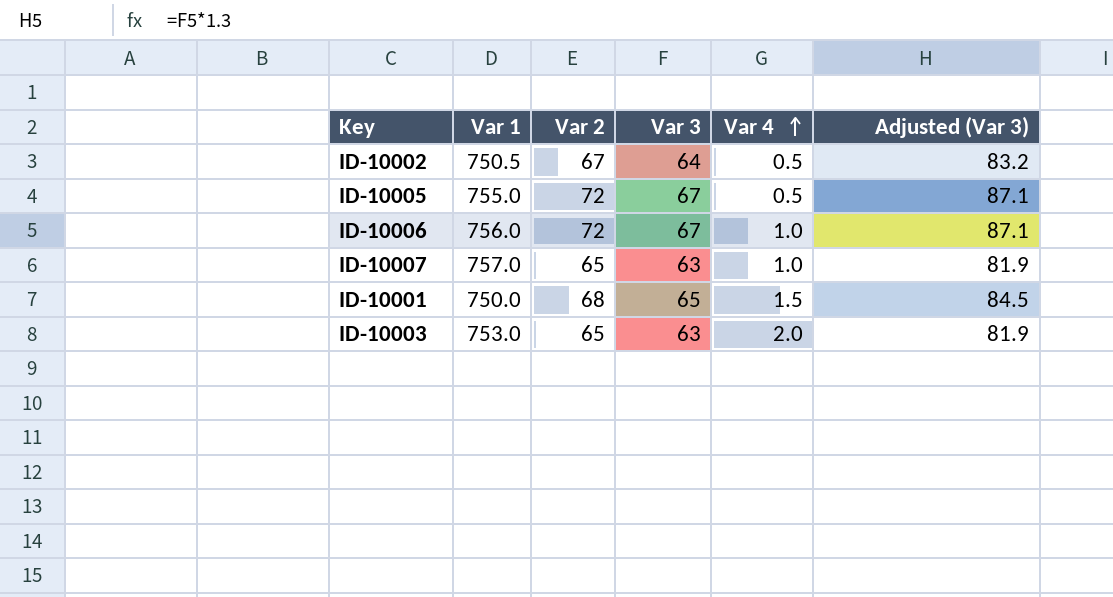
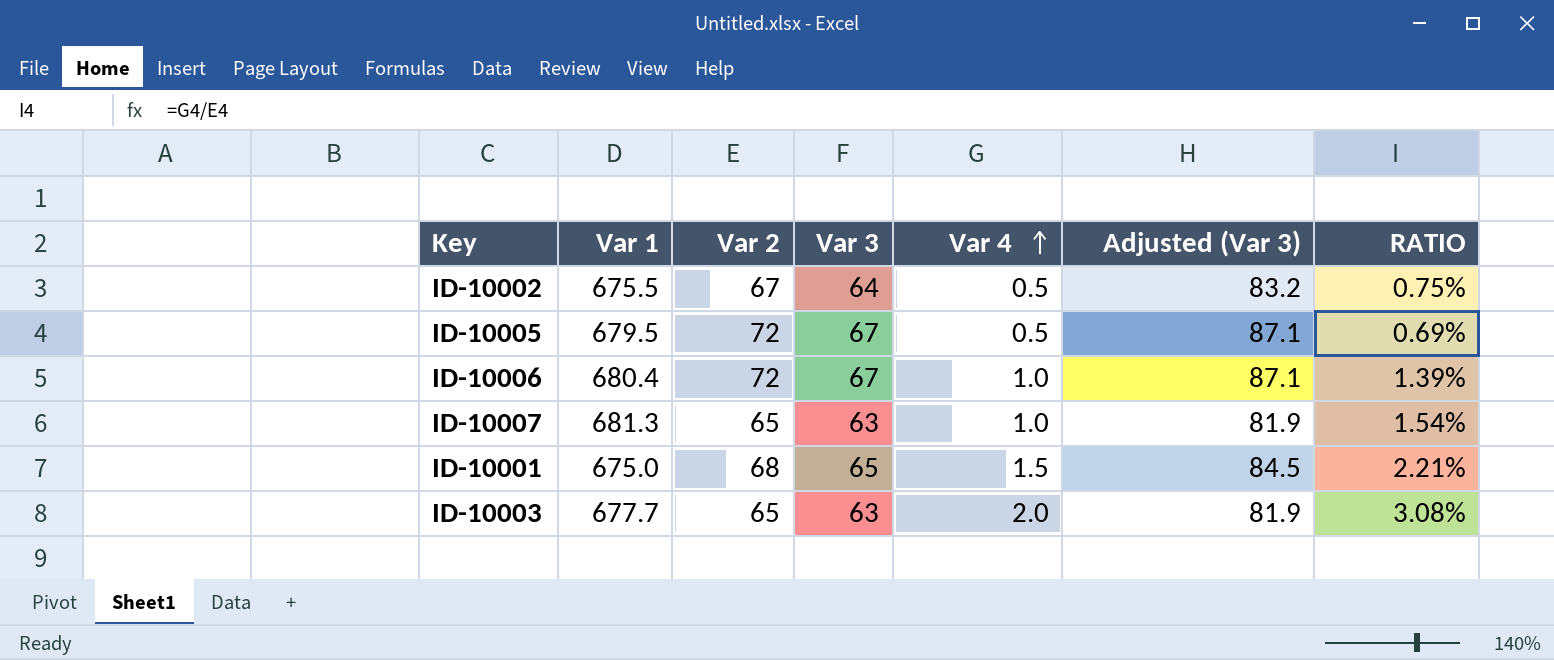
column RATIO | formula: none -> [Var 4] / [Var 2]
ID-10002 | Var 1: 750.5 -> 675.5
ID-10005 | Var 1: 755.0 -> 679.5
ID-10006 | Var 1: 756.0 -> 680.4
ID-10007 | Var 1: 757.0 -> 681.3
ID-10001 | Var 1: 750.0 -> 675.0
ID-10003 | Var 1: 753.0 -> 677.7

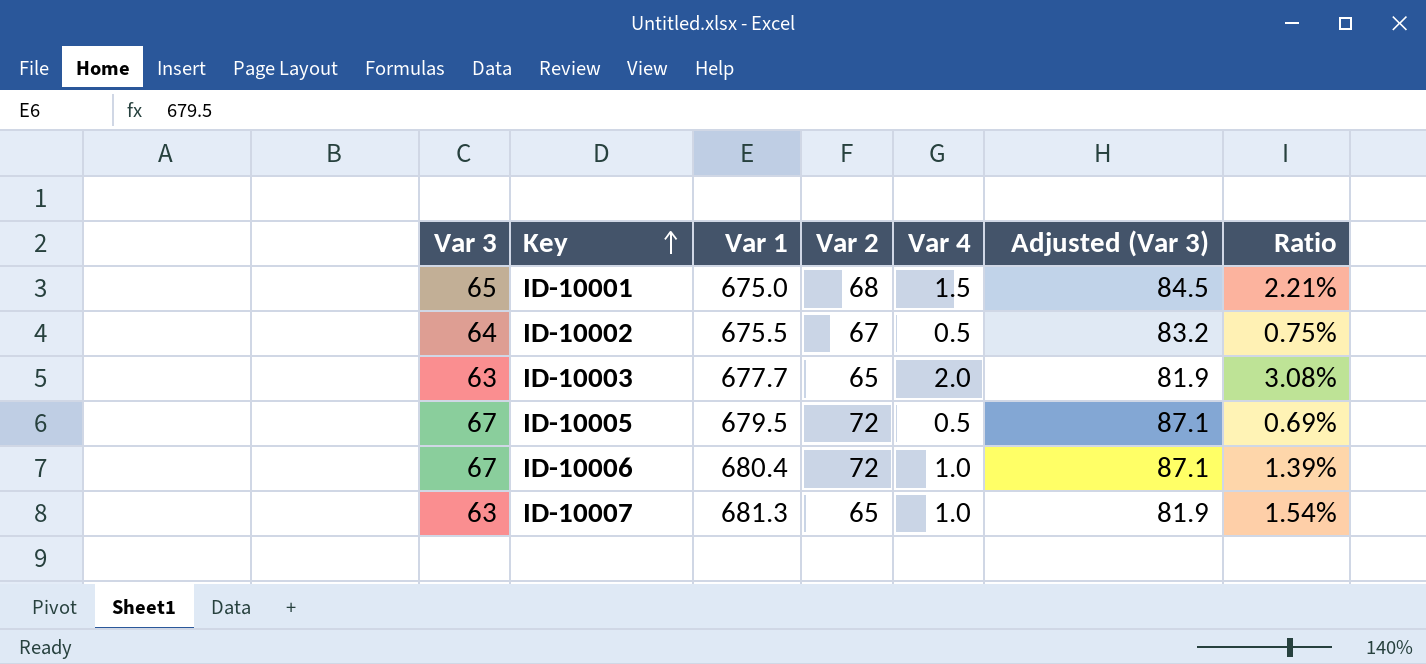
row order: Var 4 ascending -> Key ascending
column Var 3 | position: 4 -> 1
column name: RATIO -> Ratio

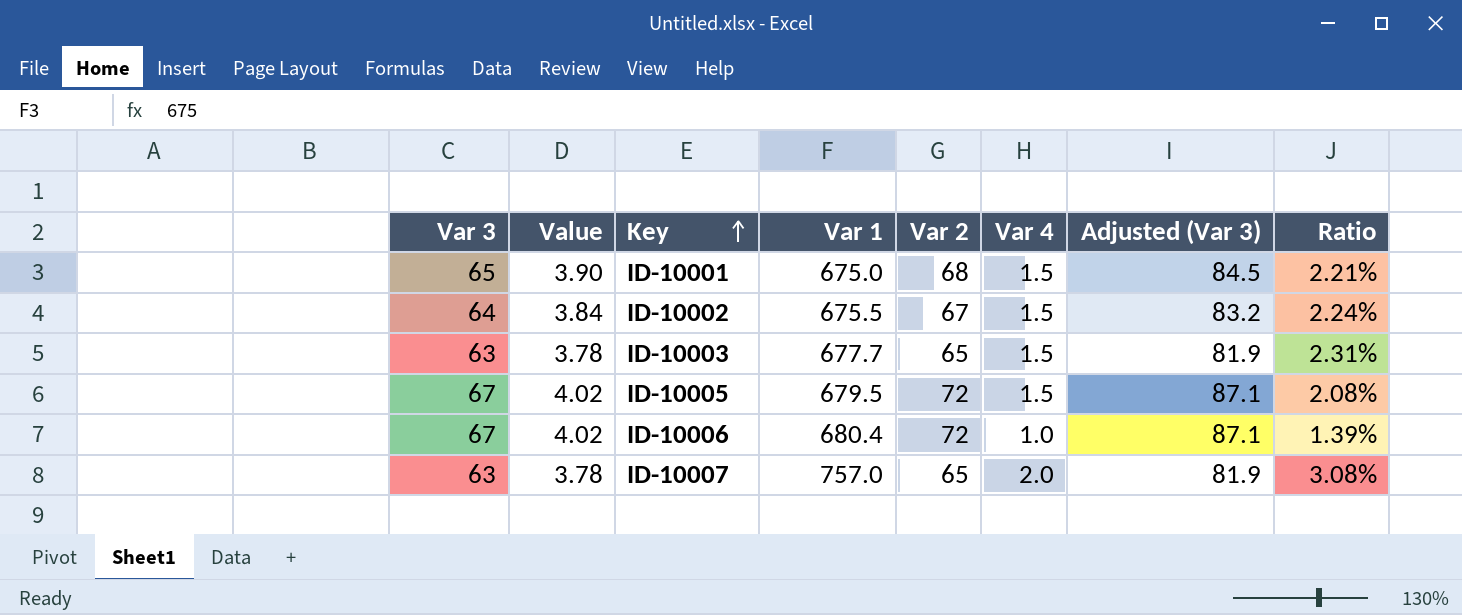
column Value | formula: none -> [Var 3] * 0.06
ID-10002 | Var 4: 0.5 -> 1.5
ID-10002 | Ratio: 0.75% -> 2.24%
ID-10003 | Var 4: 2.0 -> 1.5
ID-10003 | Ratio: 3.08% -> 2.31%
ID-10005 | Var 4: 0.5 -> 1.5
ID-10005 | Ratio: 0.69% -> 2.08%
ID-10007 | Var 1: 681.3 -> 757.0
ID-10007 | Var 4: 1.0 -> 2.0
ID-10007 | Ratio: 1.54% -> 3.08%

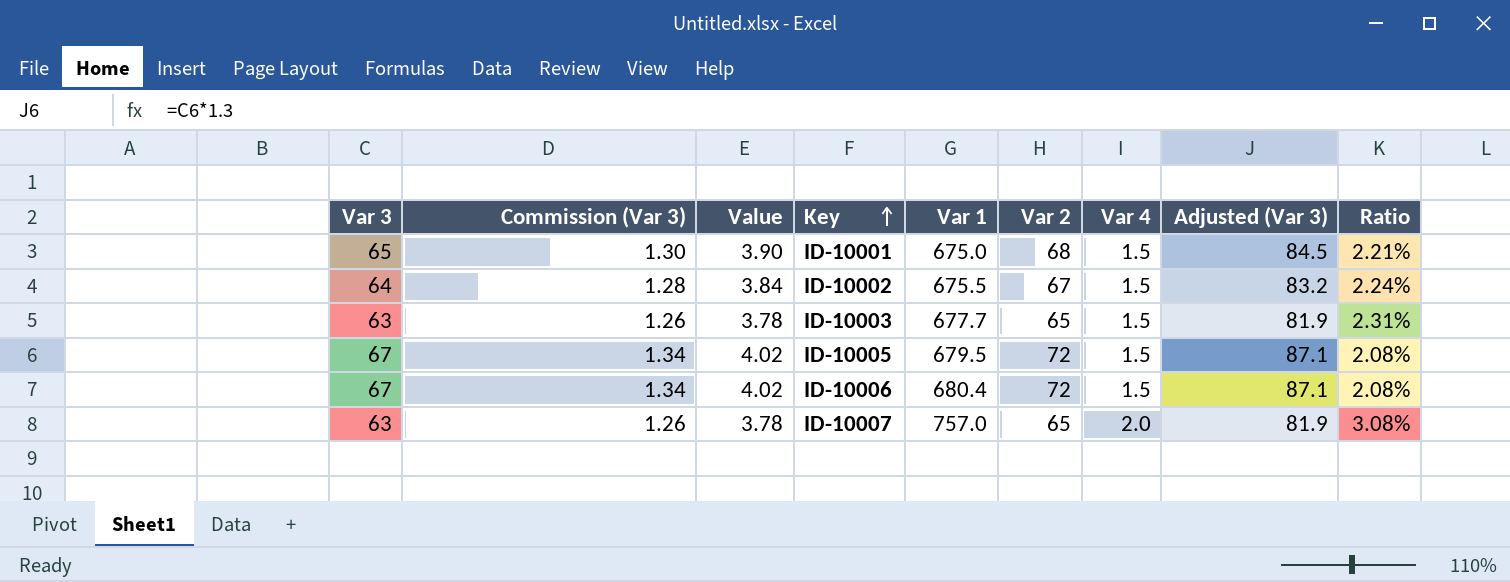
column Commission (Var 3) | formula: none -> [Var 3] * 0.02
ID-10006 | Var 4: 1.0 -> 1.5
ID-10006 | Ratio: 1.39% -> 2.08%

